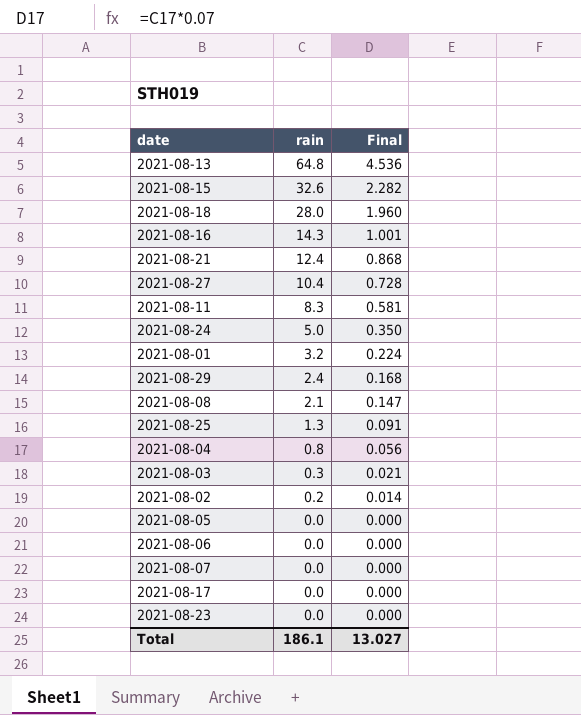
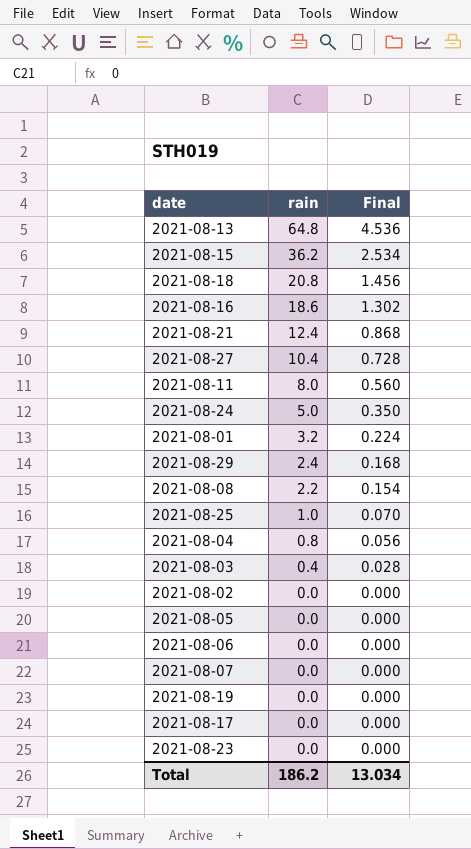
2021-08-15 | rain: 32.6 -> 36.2
2021-08-15 | Final: 2.282 -> 2.534
2021-08-18 | rain: 28.0 -> 20.8
2021-08-18 | Final: 1.960 -> 1.456
2021-08-16 | rain: 14.3 -> 18.6
2021-08-16 | Final: 1.001 -> 1.302
2021-08-11 | rain: 8.3 -> 8.0
2021-08-11 | Final: 0.581 -> 0.560
2021-08-08 | rain: 2.1 -> 2.2
2021-08-08 | Final: 0.147 -> 0.154
2021-08-25 | rain: 1.3 -> 1.0
2021-08-25 | Final: 0.091 -> 0.070
2021-08-03 | rain: 0.3 -> 0.4
2021-08-03 | Final: 0.021 -> 0.028
2021-08-02 | rain: 0.2 -> 0.0
2021-08-02 | Final: 0.014 -> 0.000
row 2021-08-19: none -> 0.0 | 0.000
Total | rain: 186.1 -> 186.2
Total | Final: 13.027 -> 13.034

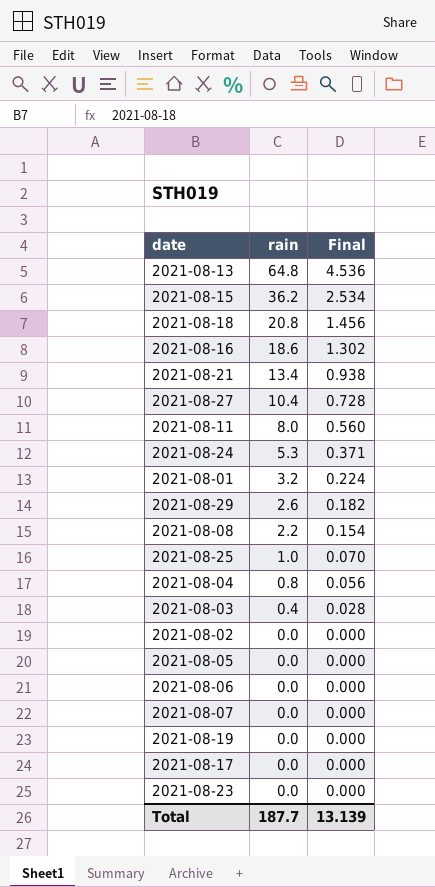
2021-08-21 | rain: 12.4 -> 13.4
2021-08-21 | Final: 0.868 -> 0.938
2021-08-24 | rain: 5.0 -> 5.3
2021-08-24 | Final: 0.350 -> 0.371
2021-08-29 | rain: 2.4 -> 2.6
2021-08-29 | Final: 0.168 -> 0.182
Total | rain: 186.2 -> 187.7
Total | Final: 13.034 -> 13.139

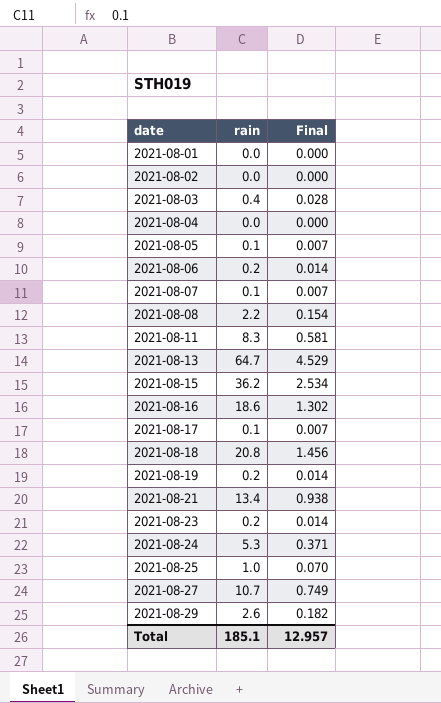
row order: rain descending -> date ascending
2021-08-01 | rain: 3.2 -> 0.0
2021-08-01 | Final: 0.224 -> 0.000
2021-08-04 | rain: 0.8 -> 0.0
2021-08-04 | Final: 0.056 -> 0.000
2021-08-05 | rain: 0.0 -> 0.1
2021-08-05 | Final: 0.000 -> 0.007
2021-08-06 | rain: 0.0 -> 0.2
2021-08-06 | Final: 0.000 -> 0.014
2021-08-07 | rain: 0.0 -> 0.1
2021-08-07 | Final: 0.000 -> 0.007
2021-08-11 | rain: 8.0 -> 8.3
2021-08-11 | Final: 0.560 -> 0.581
2021-08-13 | rain: 64.8 -> 64.7
2021-08-13 | Final: 4.536 -> 4.529
2021-08-17 | rain: 0.0 -> 0.1
2021-08-17 | Final: 0.000 -> 0.007
2021-08-19 | rain: 0.0 -> 0.2
2021-08-19 | Final: 0.000 -> 0.014
2021-08-23 | rain: 0.0 -> 0.2
2021-08-23 | Final: 0.000 -> 0.014
2021-08-27 | rain: 10.4 -> 10.7
2021-08-27 | Final: 0.728 -> 0.749
Total | rain: 187.7 -> 185.1
Total | Final: 13.139 -> 12.957

